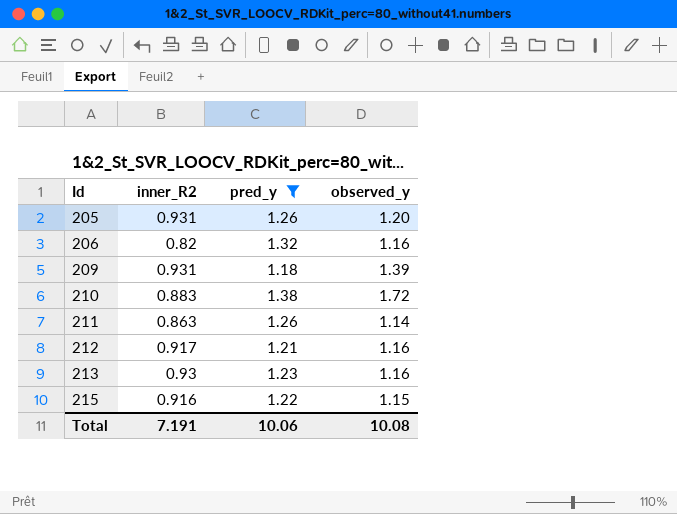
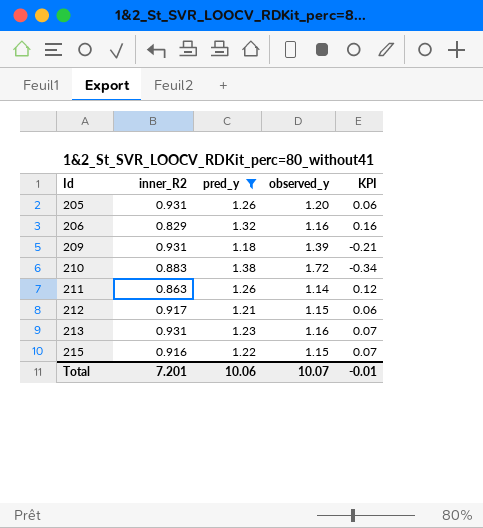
column KPI | formula: none -> [pred_y] - [observed_y]
206 | inner_R2: 0.82 -> 0.829
212 | observed_y: 1.16 -> 1.15
213 | inner_R2: 0.93 -> 0.931
Total | inner_R2: 7.191 -> 7.201
Total | observed_y: 10.08 -> 10.07

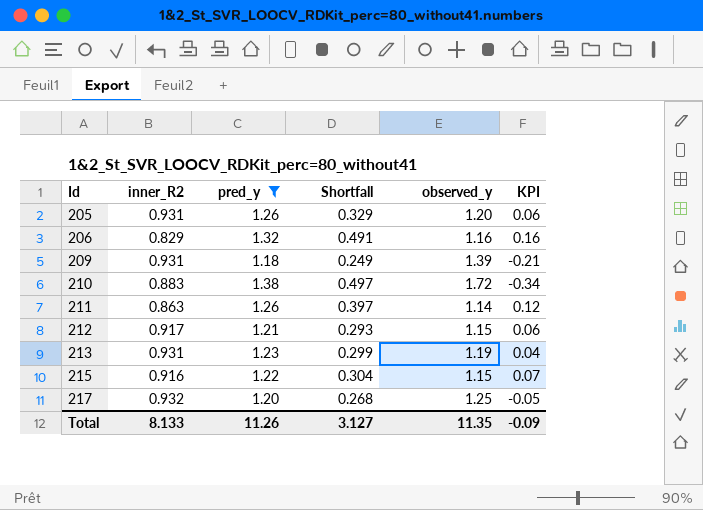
column Shortfall | formula: none -> [pred_y] - [inner_R2]
213 | observed_y: 1.16 -> 1.19
213 | KPI: 0.07 -> 0.04
row 217: none -> 0.932 | 1.20 | 0.268 | 1.25 | -0.05
Total | inner_R2: 7.201 -> 8.133
Total | pred_y: 10.06 -> 11.26
Total | observed_y: 10.07 -> 11.35
Total | KPI: -0.01 -> -0.09

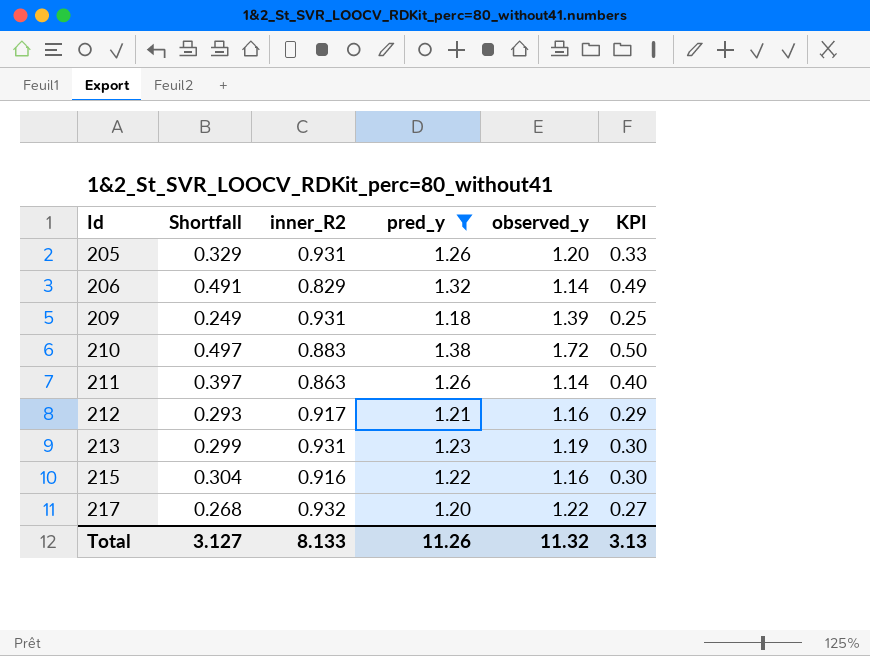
column Shortfall | position: 4 -> 2
column KPI | formula: [pred_y] - [observed_y] -> [pred_y] - [inner_R2]
206 | observed_y: 1.16 -> 1.14
212 | observed_y: 1.15 -> 1.16
215 | observed_y: 1.15 -> 1.16
217 | observed_y: 1.25 -> 1.22
Total | observed_y: 11.35 -> 11.32
Total | KPI: -0.09 -> 3.13

